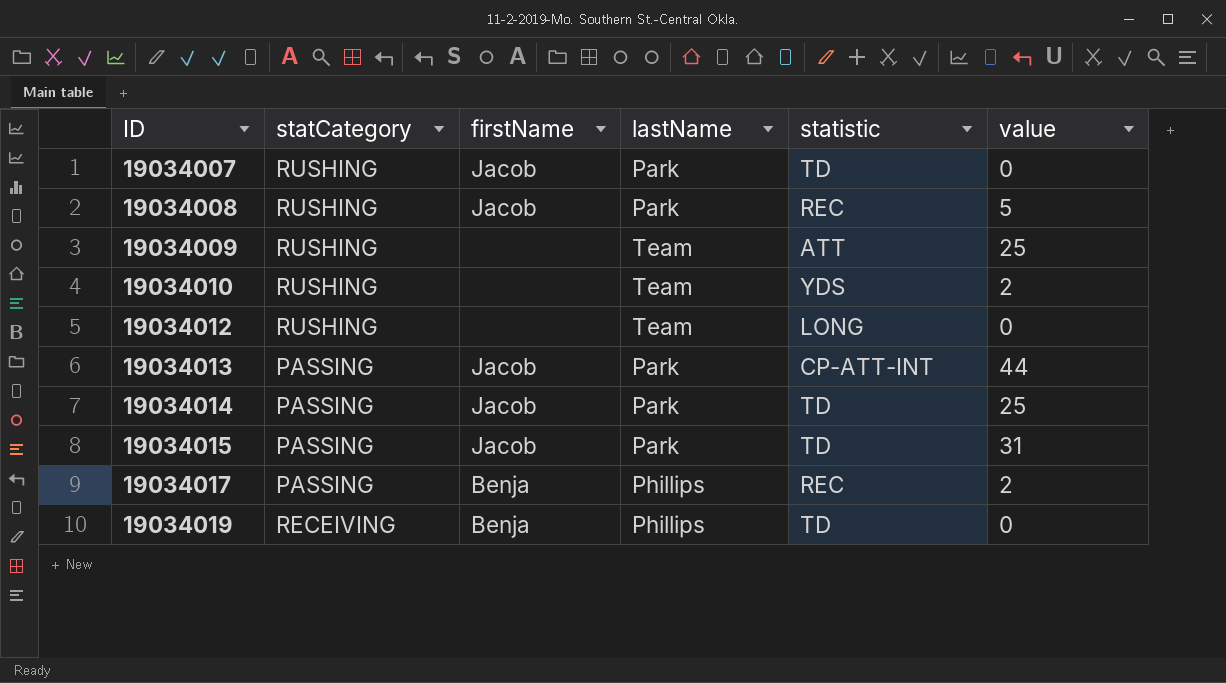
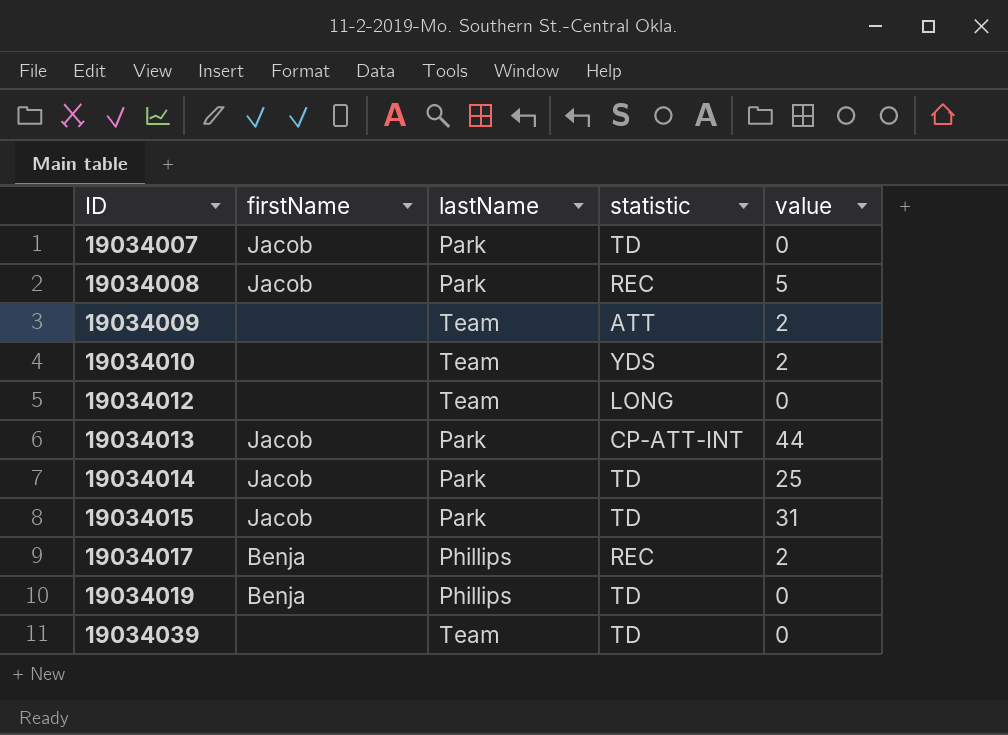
column statCategory | position: 2 -> none
19034009 | value: 25 -> 2
row 19034039: none -> none | Team | TD | 0

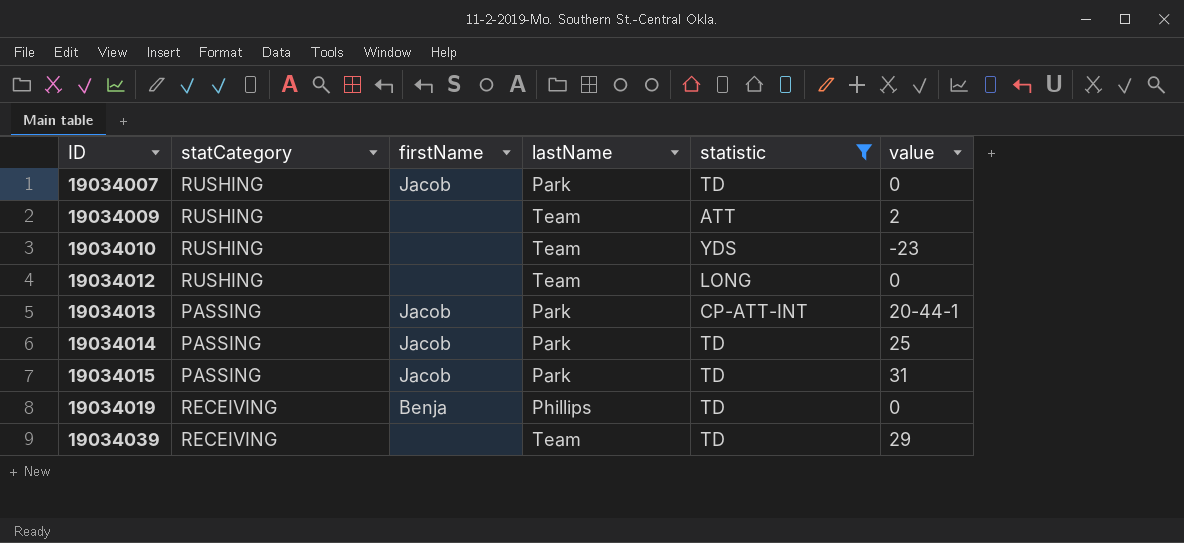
filter: none -> statistic != REC
column statCategory | position: none -> 2
19034010 | value: 2 -> -23
19034013 | value: 44 -> 20-44-1
19034039 | value: 0 -> 29

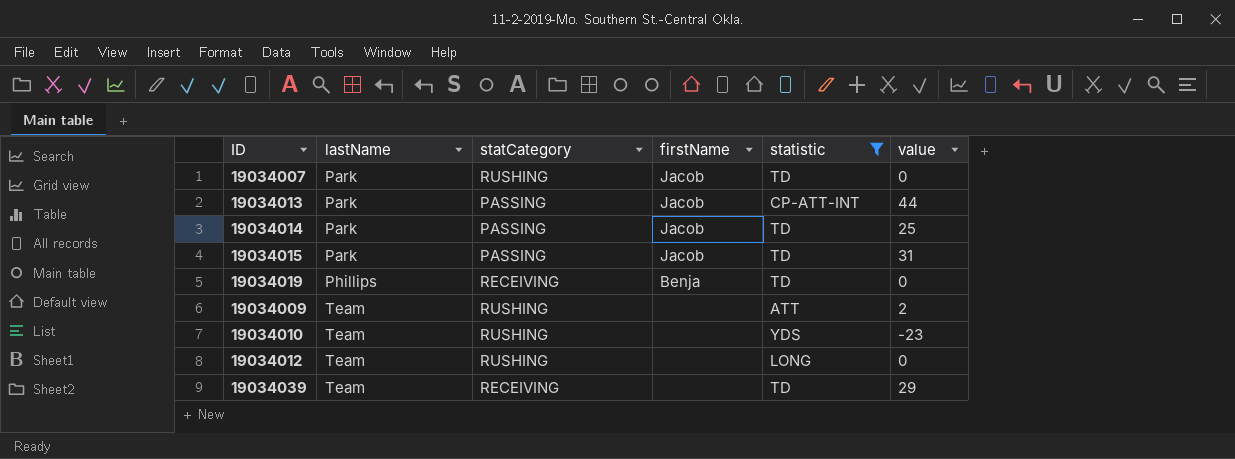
row order: ID ascending -> lastName ascending
column lastName | position: 4 -> 2
19034013 | value: 20-44-1 -> 44

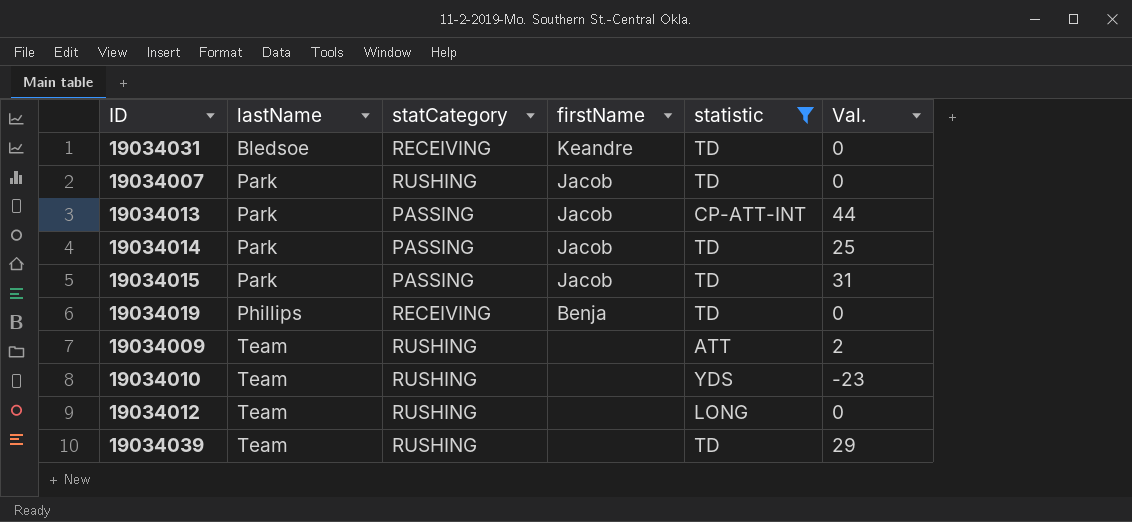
column name: value -> Val.
row 19034031: none -> Bledsoe | RECEIVING | Keandre | TD | 0
19034039 | statCategory: RECEIVING -> RUSHING

